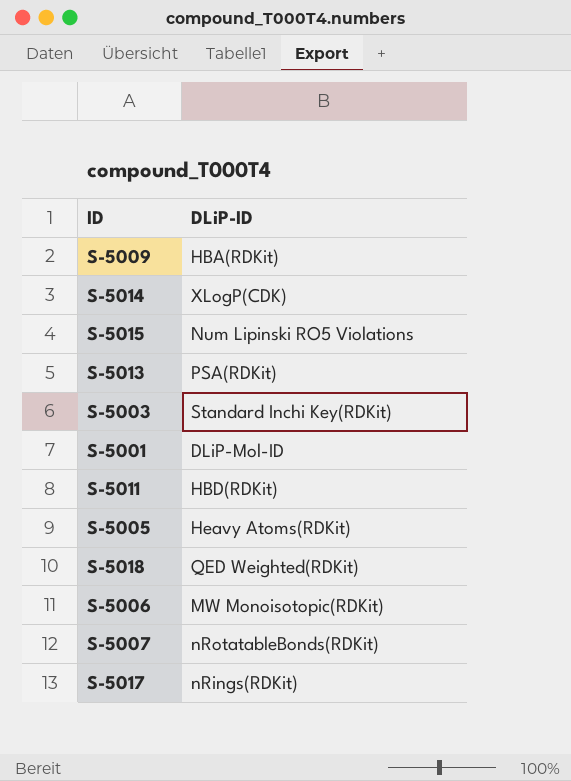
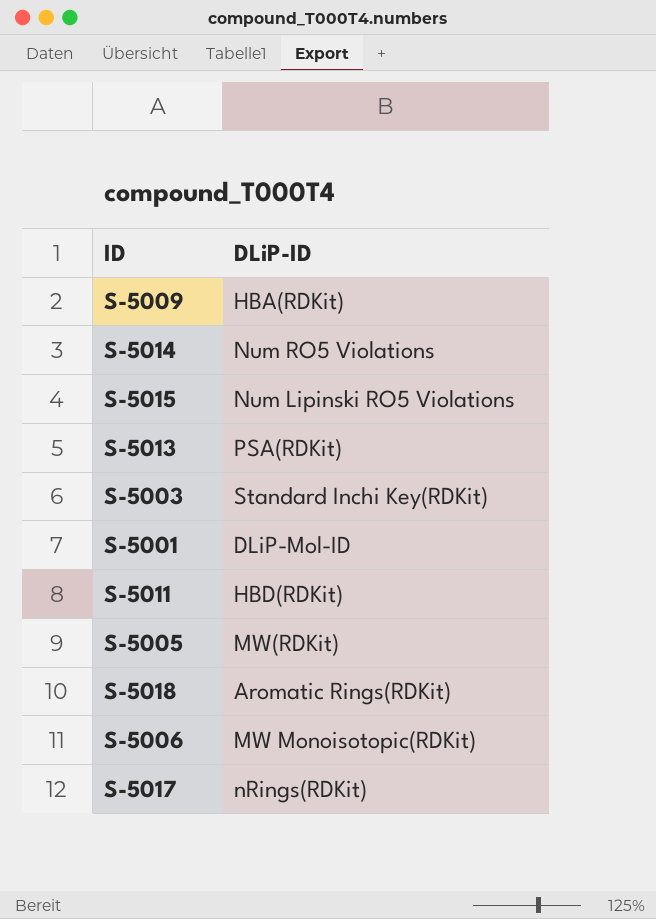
row S-5007: nRotatableBonds(RDKit) -> none
S-5014 | DLiP-ID: XLogP(CDK) -> Num RO5 Violations
S-5005 | DLiP-ID: Heavy Atoms(RDKit) -> MW(RDKit)
S-5018 | DLiP-ID: QED Weighted(RDKit) -> Aromatic Rings(RDKit)

